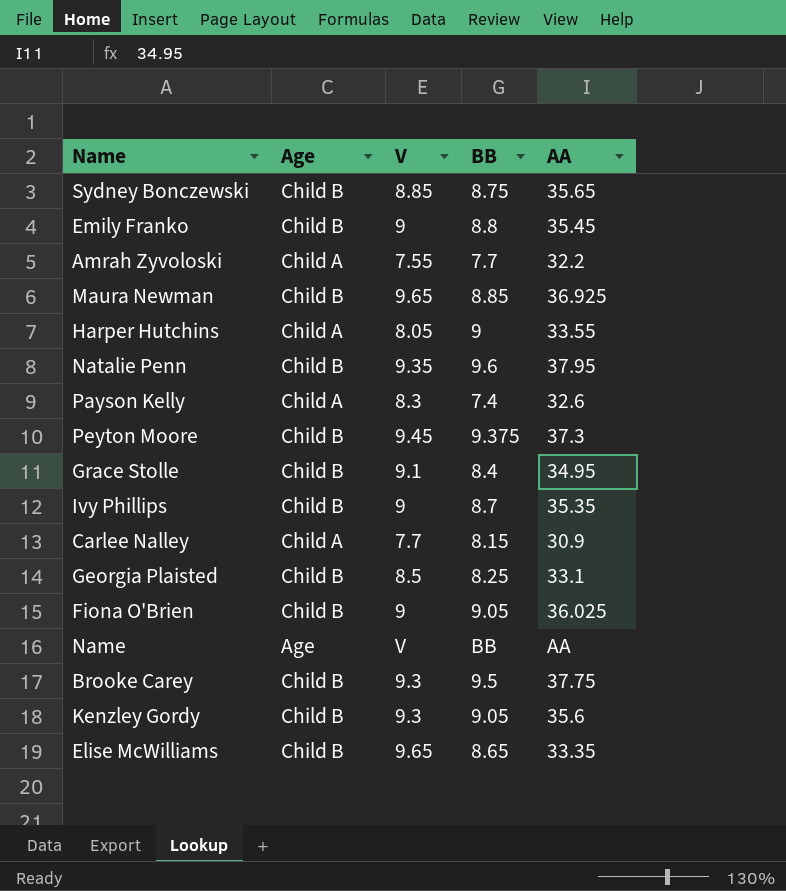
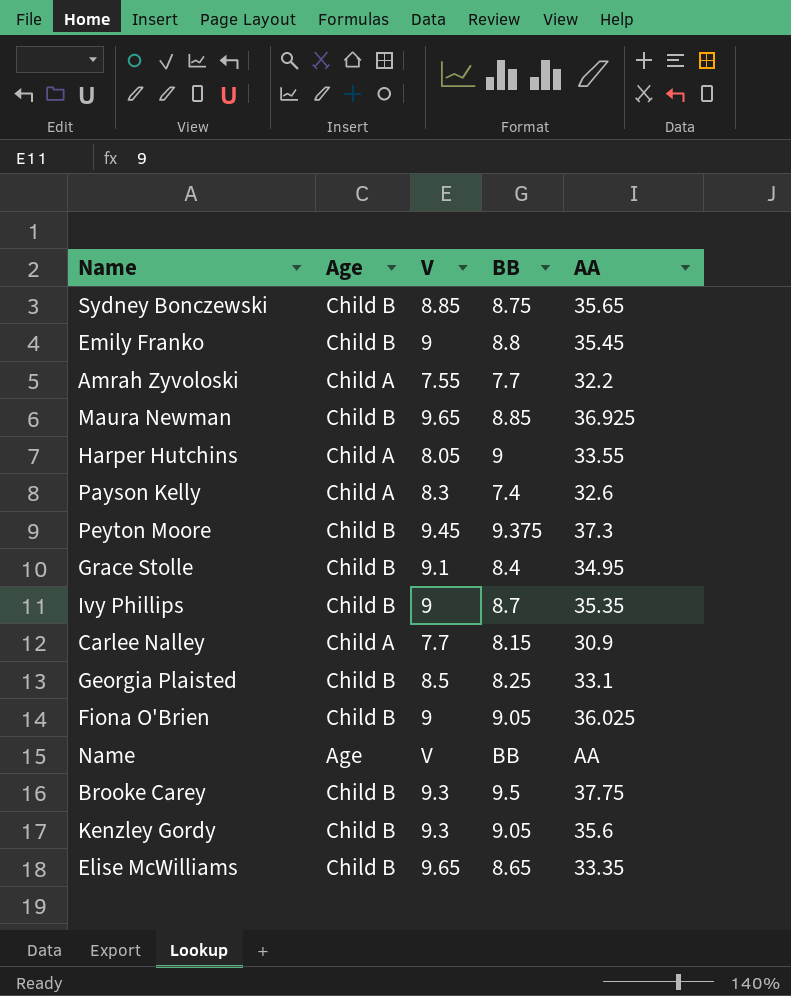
row Natalie Penn: Child B | 9.35 | 9.6 | 37.95 -> none

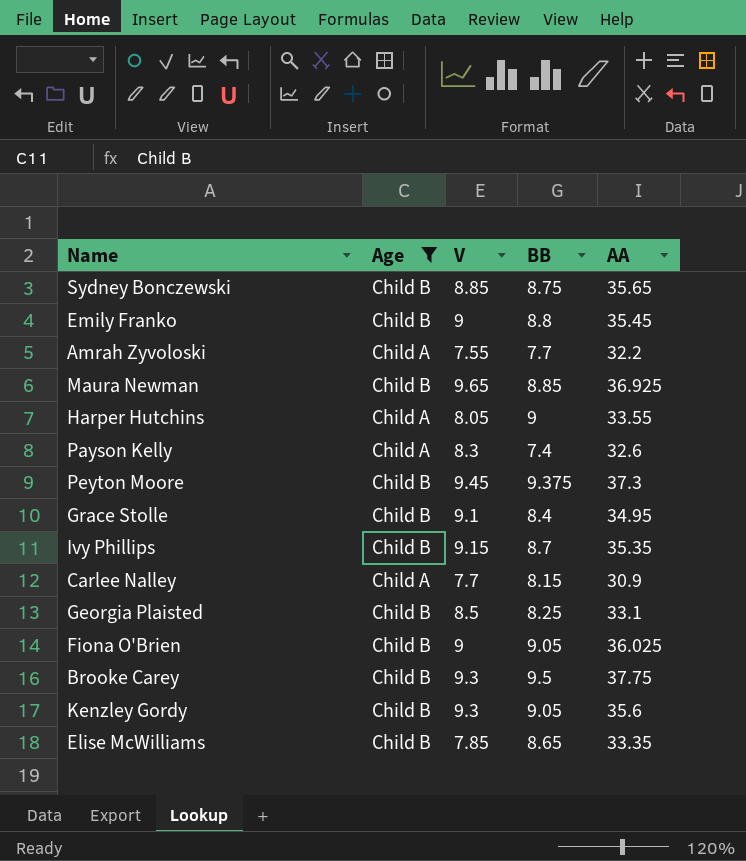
filter: none -> Age != Age
Ivy Phillips | V: 9 -> 9.15
Elise McWilliams | V: 9.65 -> 7.85

